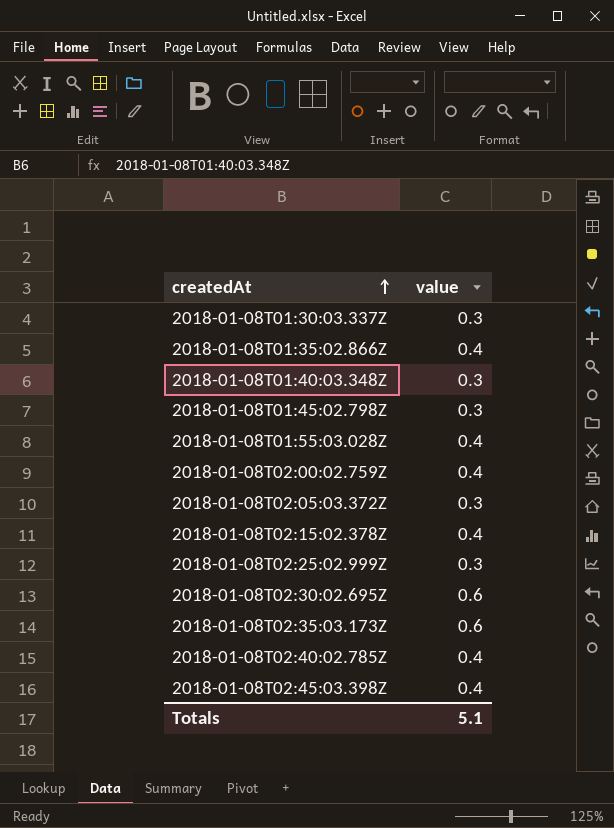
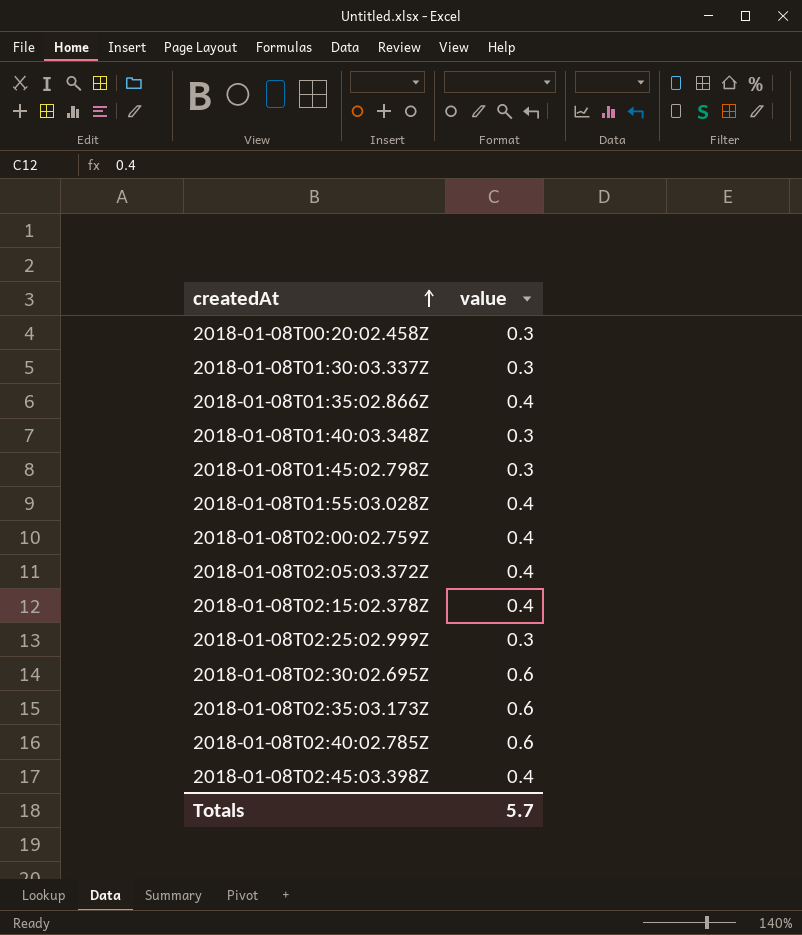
row 2018-01-08T00:20:02.458Z: none -> 0.3
2018-01-08T02:05:03.372Z | value: 0.3 -> 0.4
2018-01-08T02:40:02.785Z | value: 0.4 -> 0.6
Totals | value: 5.1 -> 5.7

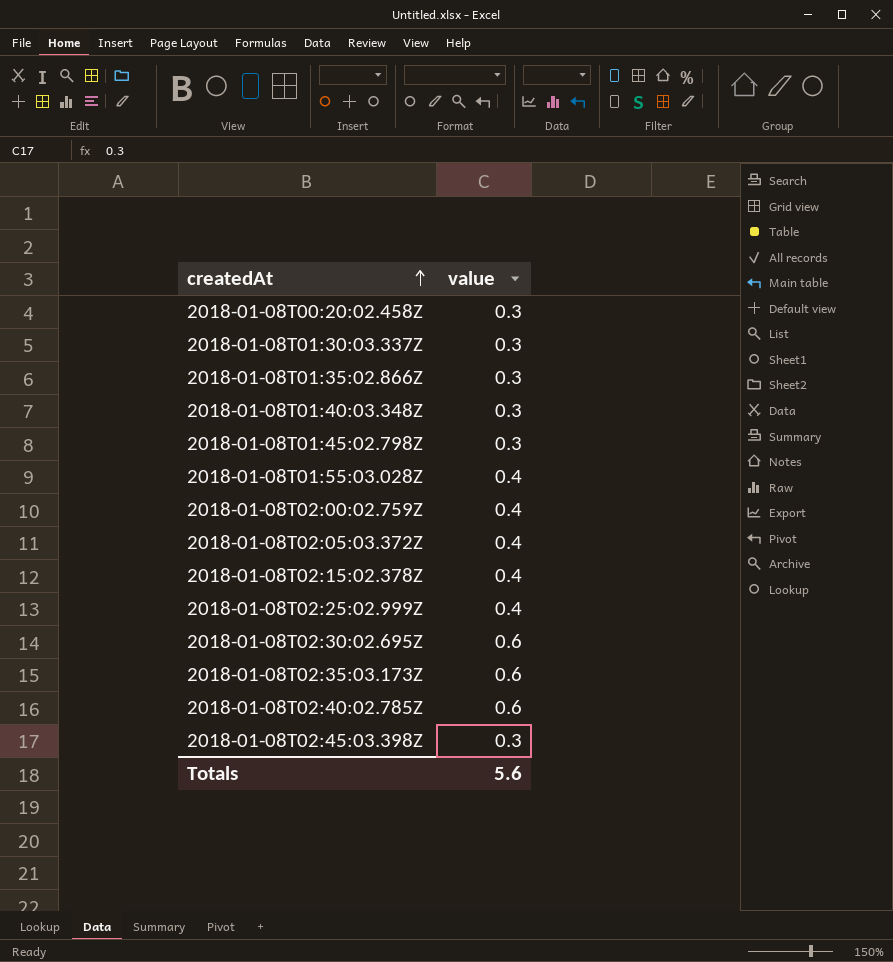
2018-01-08T01:35:02.866Z | value: 0.4 -> 0.3
2018-01-08T02:25:02.999Z | value: 0.3 -> 0.4
2018-01-08T02:45:03.398Z | value: 0.4 -> 0.3
Totals | value: 5.7 -> 5.6

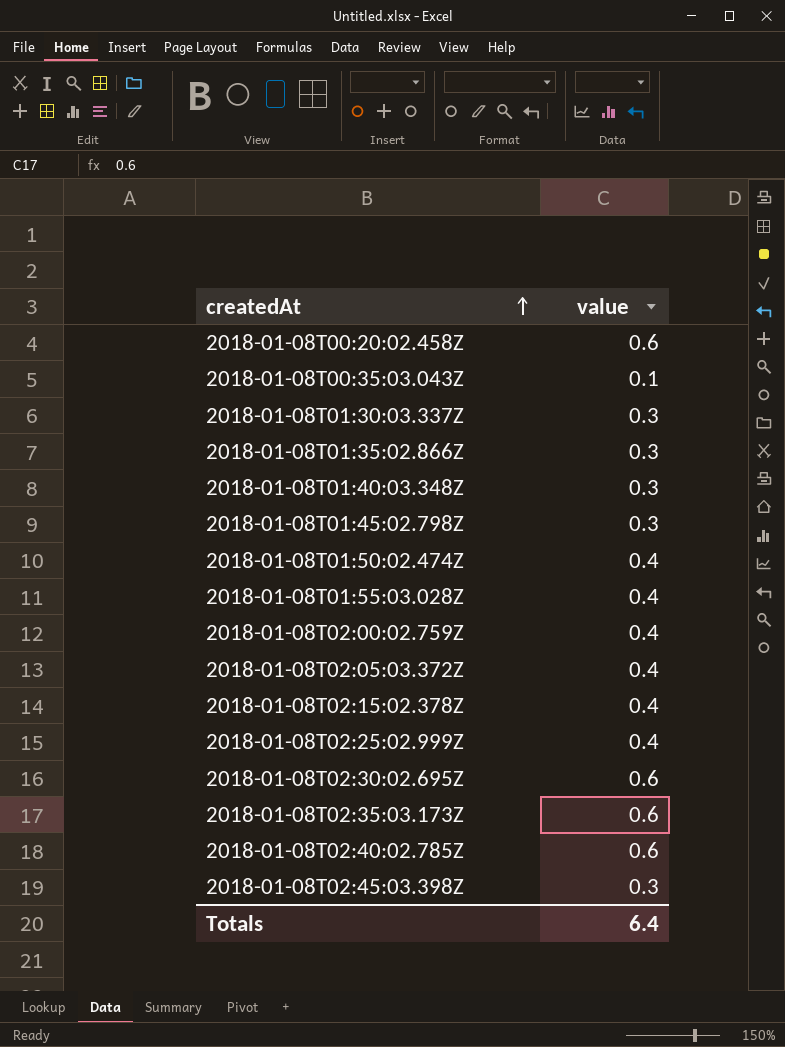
2018-01-08T00:20:02.458Z | value: 0.3 -> 0.6
row 2018-01-08T00:35:03.043Z: none -> 0.1
row 2018-01-08T01:50:02.474Z: none -> 0.4
Totals | value: 5.6 -> 6.4

